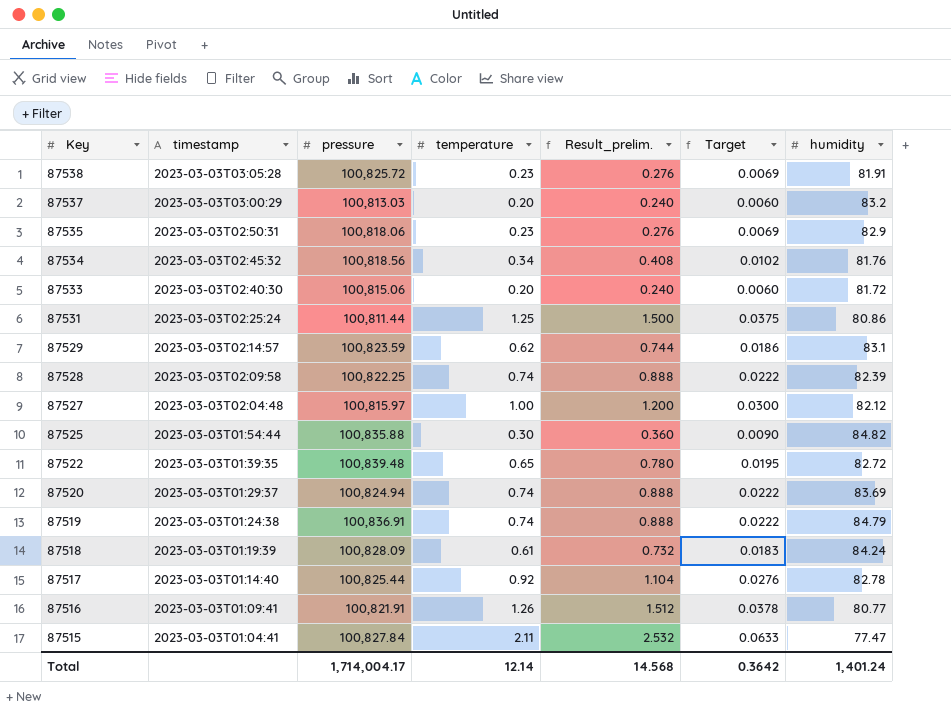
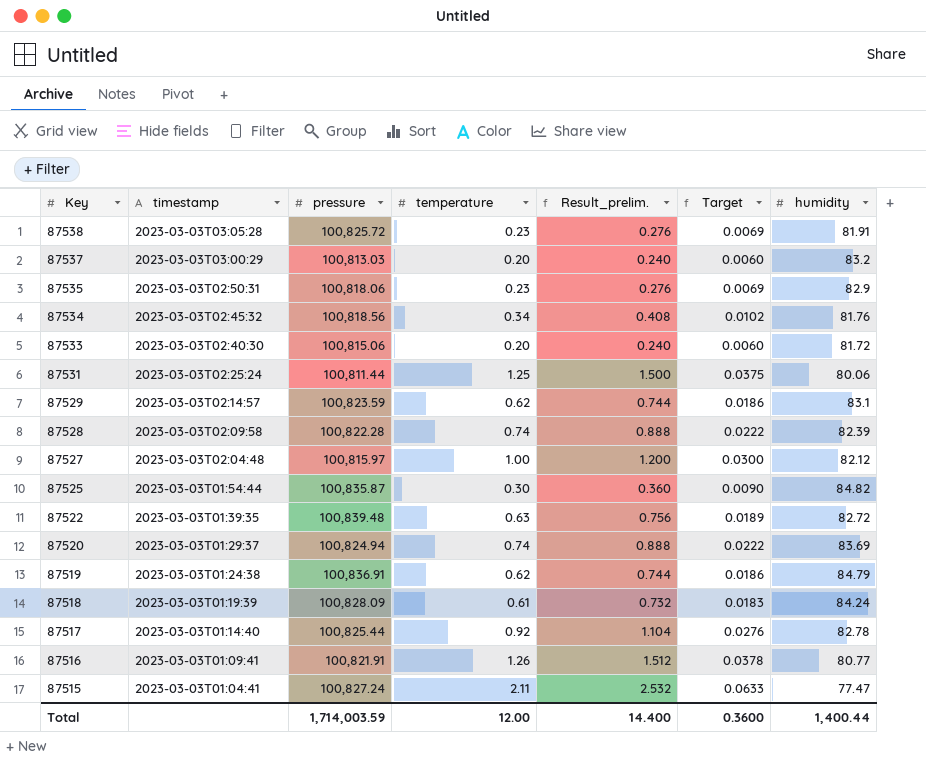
87531 | humidity: 80.86 -> 80.06
87528 | pressure: 100,822.25 -> 100,822.28
87525 | pressure: 100,835.88 -> 100,835.87
87522 | temperature: 0.65 -> 0.63
87522 | Result_prelim.: 0.780 -> 0.756
87522 | Target: 0.0195 -> 0.0189
87519 | temperature: 0.74 -> 0.62
87519 | Result_prelim.: 0.888 -> 0.744
87519 | Target: 0.0222 -> 0.0186
87515 | pressure: 100,827.84 -> 100,827.24
Total | pressure: 1,714,004.17 -> 1,714,003.59
Total | temperature: 12.14 -> 12.00
Total | Result_prelim.: 14.568 -> 14.400
Total | Target: 0.3642 -> 0.3600
Total | humidity: 1,401.24 -> 1,400.44

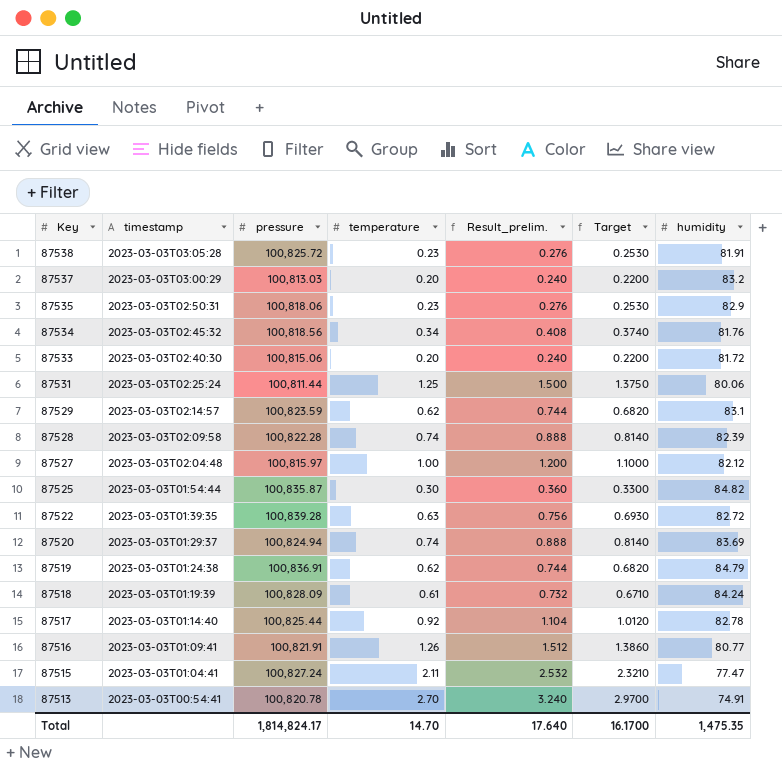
column Target | formula: [temperature] * 0.03 -> [temperature] * 1.1
87522 | pressure: 100,839.48 -> 100,839.28
row 87513: none -> 2023-03-03T00:54:41 | 100,820.78 | 2.70 | 3.240 | 2.9700 | 74.91
Total | pressure: 1,714,003.59 -> 1,814,824.17
Total | temperature: 12.00 -> 14.70
Total | Result_prelim.: 14.400 -> 17.640
Total | Target: 0.3600 -> 16.1700
Total | humidity: 1,400.44 -> 1,475.35

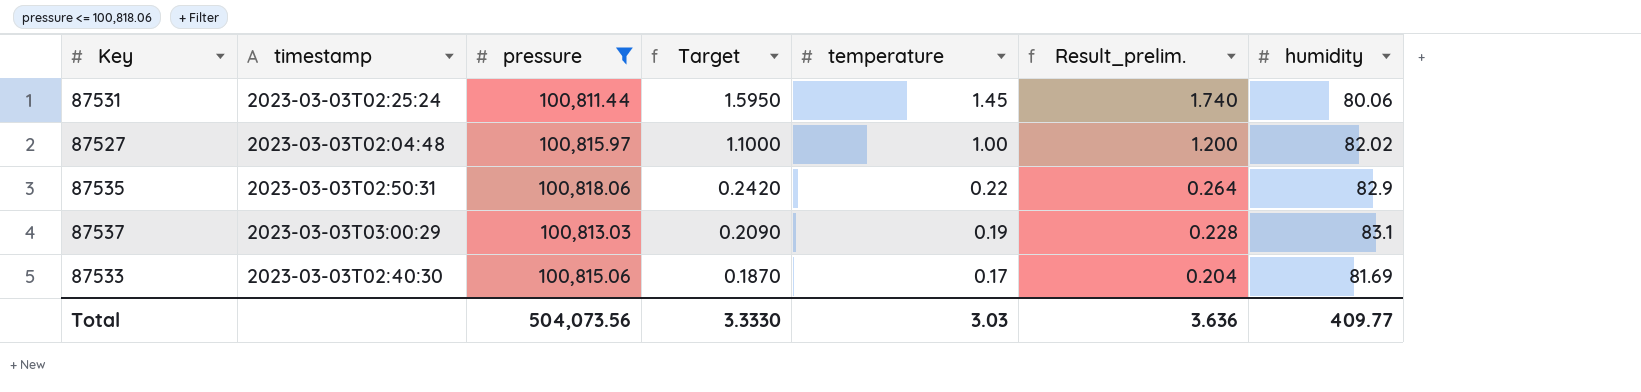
filter: none -> pressure <= 100,818.06
row order: Key descending -> Target descending
column Target | position: 6 -> 4
87531 | Target: 1.3750 -> 1.5950
87531 | temperature: 1.25 -> 1.45
87531 | Result_prelim.: 1.500 -> 1.740
87527 | humidity: 82.12 -> 82.02
87535 | Target: 0.2530 -> 0.2420
87535 | temperature: 0.23 -> 0.22
87535 | Result_prelim.: 0.276 -> 0.264
87537 | Target: 0.2200 -> 0.2090
87537 | temperature: 0.20 -> 0.19
87537 | Result_prelim.: 0.240 -> 0.228
87537 | humidity: 83.2 -> 83.1
87533 | Target: 0.2200 -> 0.1870
87533 | temperature: 0.20 -> 0.17
87533 | Result_prelim.: 0.240 -> 0.204
87533 | humidity: 81.72 -> 81.69
Total | pressure: 1,814,824.17 -> 504,073.56
Total | Target: 16.1700 -> 3.3330
Total | temperature: 14.70 -> 3.03
Total | Result_prelim.: 17.640 -> 3.636
Total | humidity: 1,475.35 -> 409.77

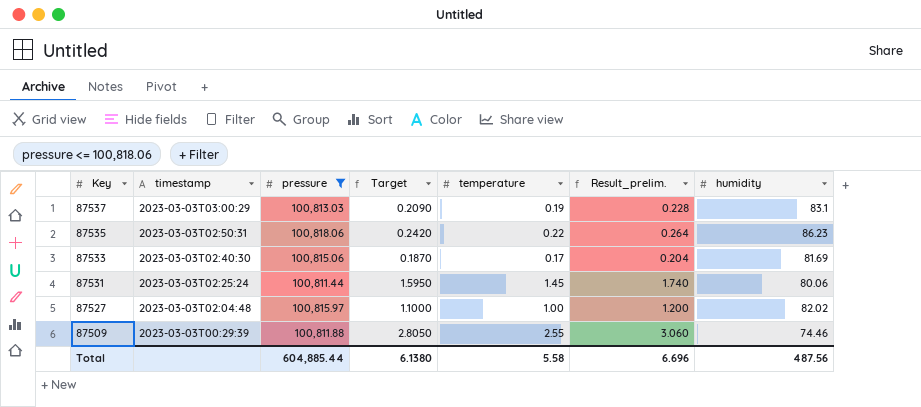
row order: Target descending -> Key descending
87535 | humidity: 82.9 -> 86.23
row 87509: none -> 2023-03-03T00:29:39 | 100,811.88 | 2.8050 | 2.55 | 3.060 | 74.46
Total | pressure: 504,073.56 -> 604,885.44
Total | Target: 3.3330 -> 6.1380
Total | temperature: 3.03 -> 5.58
Total | Result_prelim.: 3.636 -> 6.696
Total | humidity: 409.77 -> 487.56

